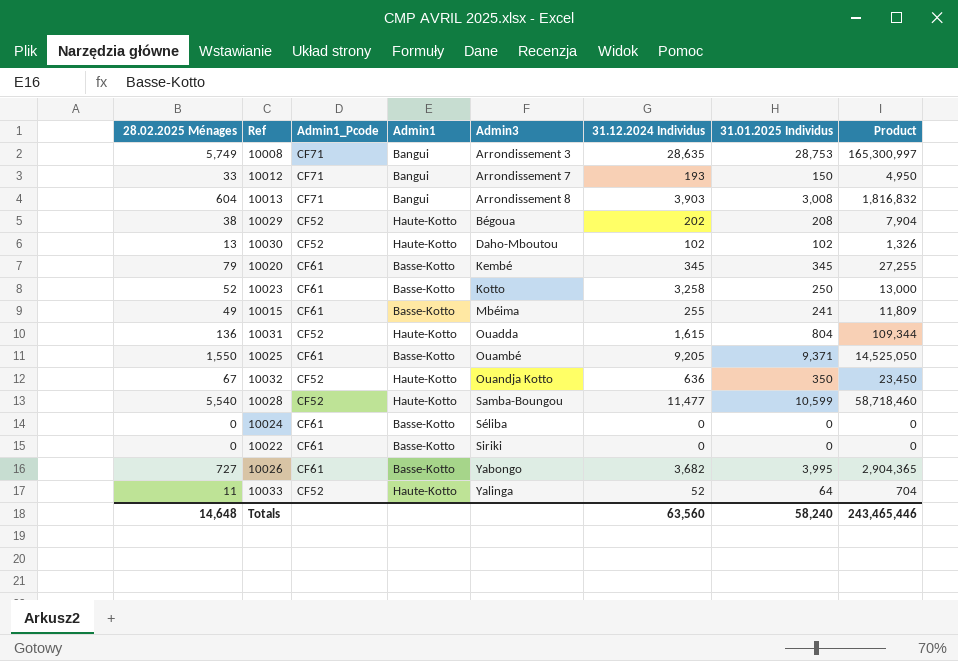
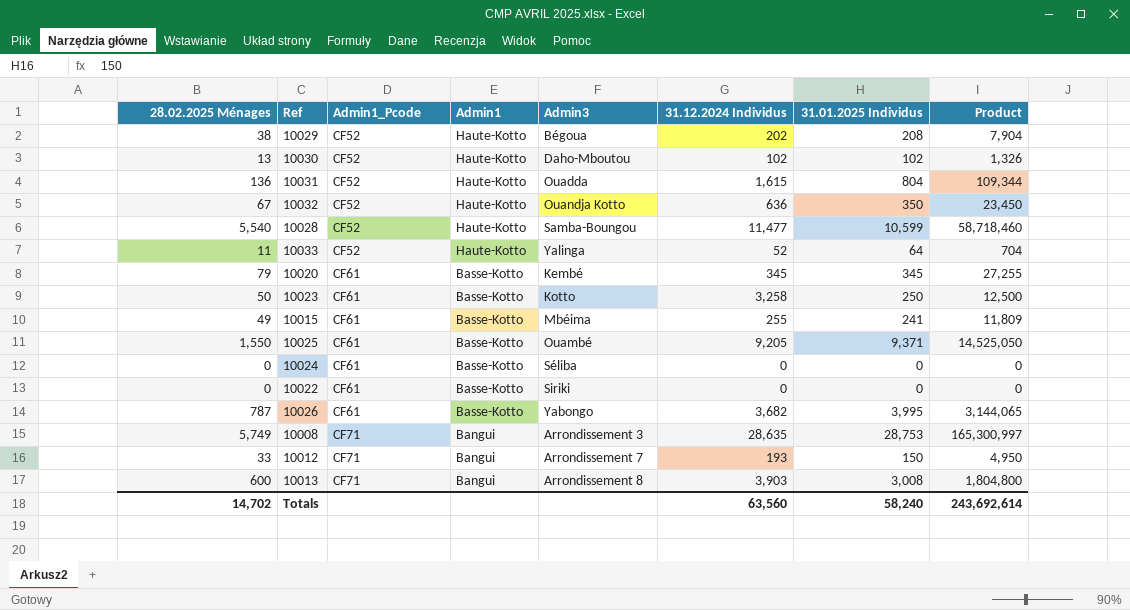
row order: Admin3 ascending -> Admin1_Pcode ascending
10023 | 28.02.2025 Ménages: 52 -> 50
10023 | Product: 13,000 -> 12,500
10026 | 28.02.2025 Ménages: 727 -> 787
10026 | Product: 2,904,365 -> 3,144,065
10013 | 28.02.2025 Ménages: 604 -> 600
10013 | Product: 1,816,832 -> 1,804,800
Totals | 28.02.2025 Ménages: 14,648 -> 14,702
Totals | Product: 243,465,446 -> 243,692,614

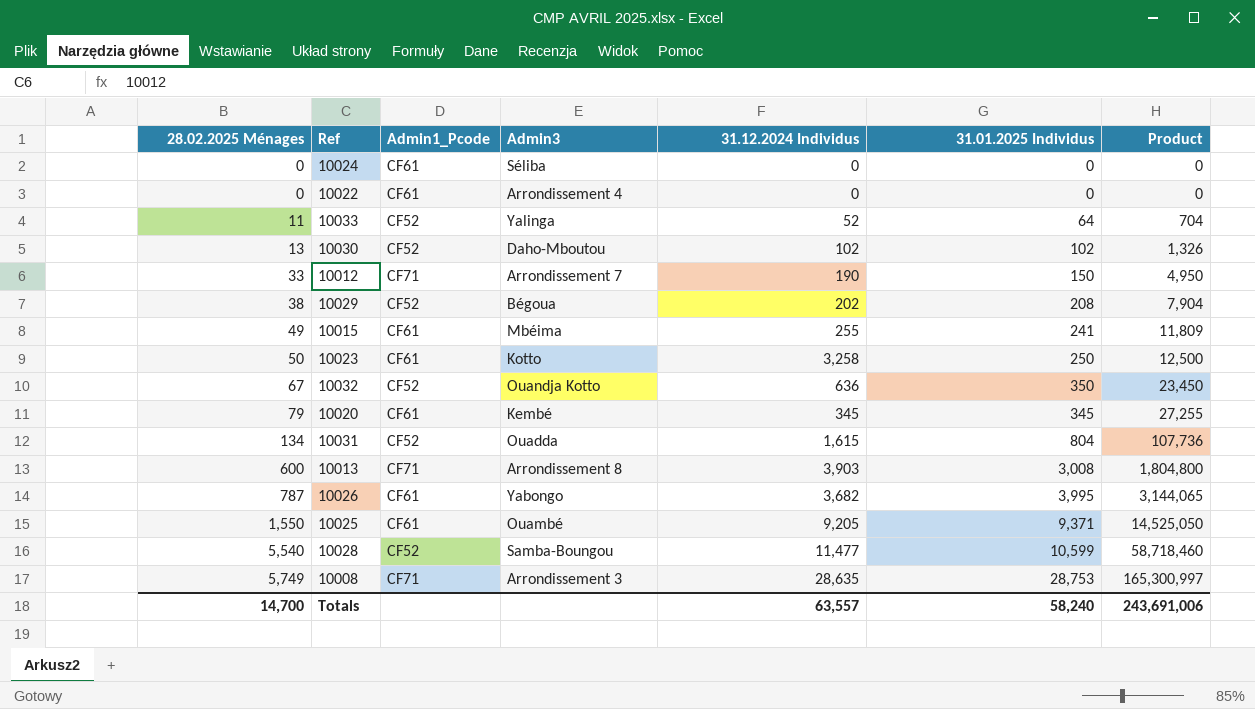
row order: Admin1_Pcode ascending -> 28.02.2025 Ménages ascending
column Admin1 | position: 4 -> none
10022 | Admin3: Siriki -> Arrondissement 4
10012 | 31.12.2024 Individus: 193 -> 190
10031 | 28.02.2025 Ménages: 136 -> 134
10031 | Product: 109,344 -> 107,736
Totals | 28.02.2025 Ménages: 14,702 -> 14,700
Totals | 31.12.2024 Individus: 63,560 -> 63,557
Totals | Product: 243,692,614 -> 243,691,006

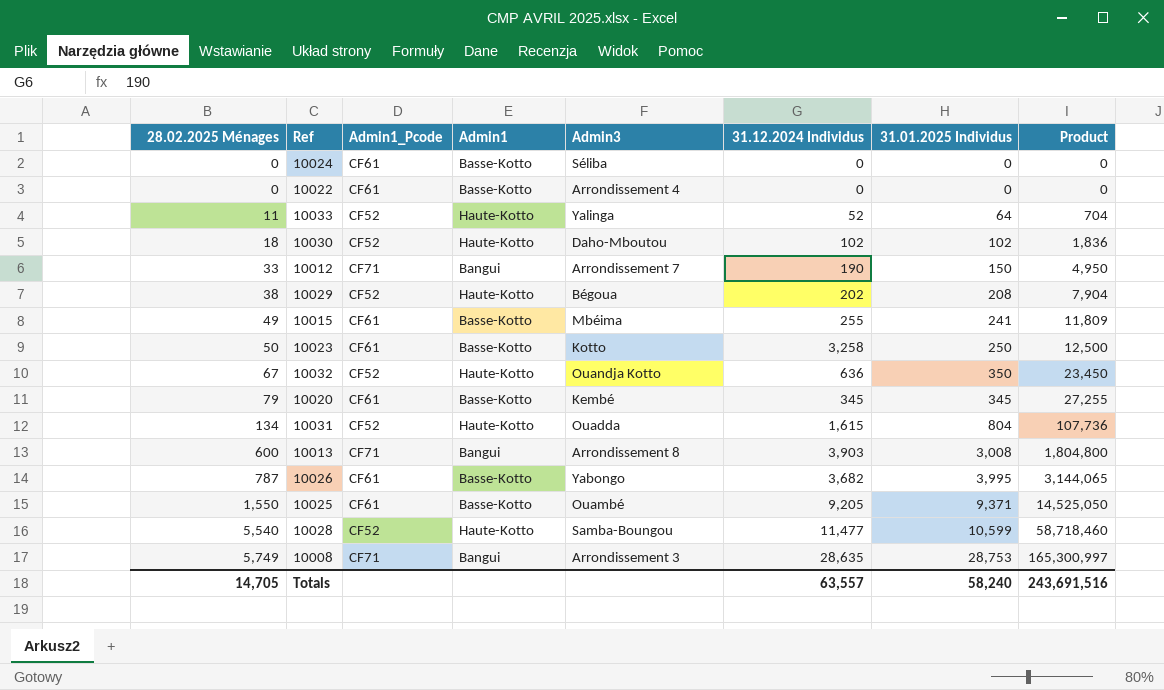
column Admin1 | position: none -> 4
10030 | 28.02.2025 Ménages: 13 -> 18
10030 | Product: 1,326 -> 1,836
Totals | 28.02.2025 Ménages: 14,700 -> 14,705
Totals | Product: 243,691,006 -> 243,691,516

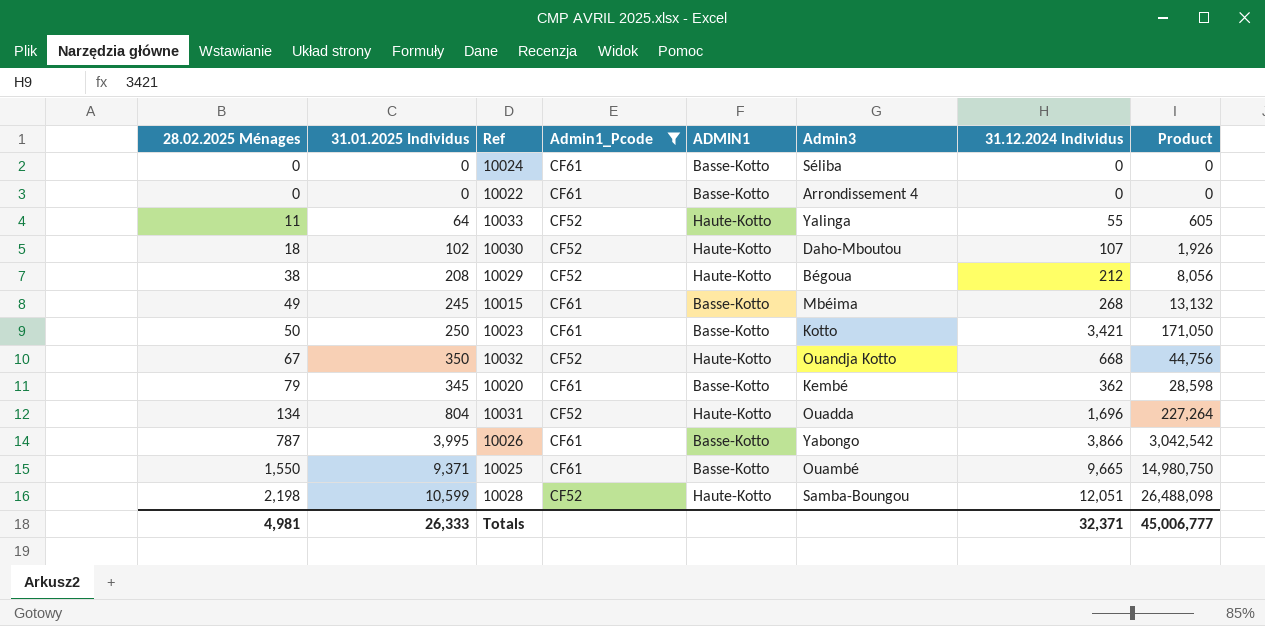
filter: none -> Admin1_Pcode != CF71
column 31.01.2025 Individus | position: 7 -> 2
column name: Admin1 -> ADMIN1
column Product | formula: [28.02.2025 Ménages] * [31.01.2025 Individus] -> [28.02.2025 Ménages] * [31.12.2024 Individus]
10033 | 31.12.2024 Individus: 52 -> 55
10030 | 31.12.2024 Individus: 102 -> 107
10029 | 31.12.2024 Individus: 202 -> 212
10015 | 31.01.2025 Individus: 241 -> 245
10015 | 31.12.2024 Individus: 255 -> 268
10023 | 31.12.2024 Individus: 3,258 -> 3,421
10032 | 31.12.2024 Individus: 636 -> 668
10020 | 31.12.2024 Individus: 345 -> 362
10031 | 31.12.2024 Individus: 1,615 -> 1,696
10026 | 31.12.2024 Individus: 3,682 -> 3,866
10025 | 31.12.2024 Individus: 9,205 -> 9,665
10028 | 28.02.2025 Ménages: 5,540 -> 2,198
10028 | 31.12.2024 Individus: 11,477 -> 12,051
Totals | 28.02.2025 Ménages: 14,705 -> 4,981
Totals | 31.01.2025 Individus: 58,240 -> 26,333
Totals | 31.12.2024 Individus: 63,557 -> 32,371
Totals | Product: 243,691,516 -> 45,006,777

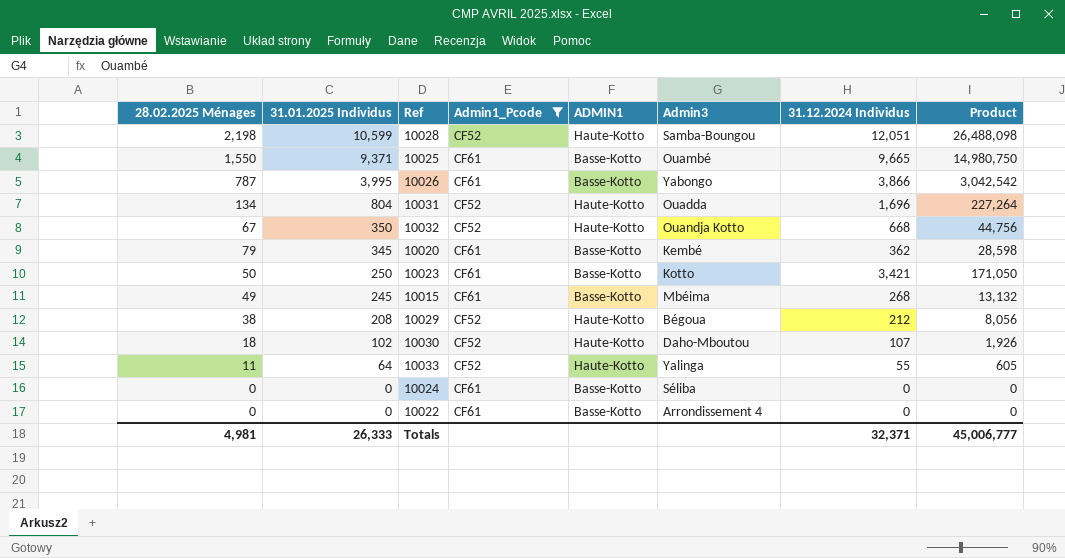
row order: 28.02.2025 Ménages ascending -> 31.01.2025 Individus descending

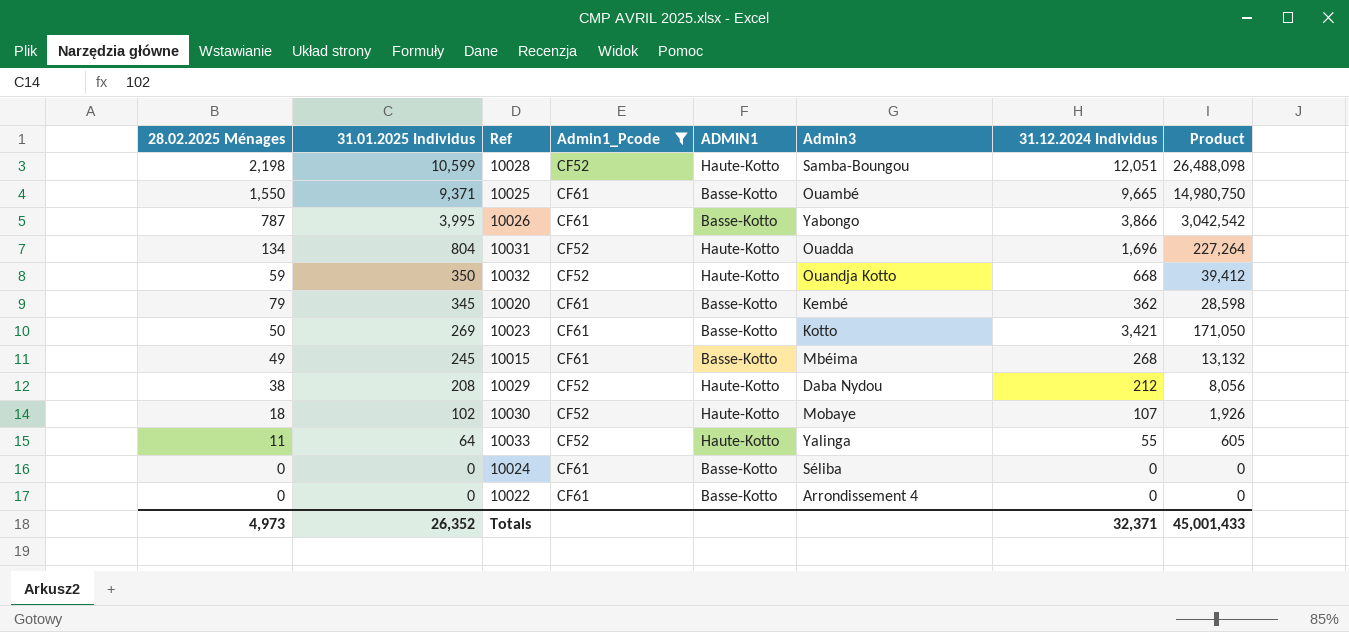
10032 | 28.02.2025 Ménages: 67 -> 59
10032 | Product: 44,756 -> 39,412
10023 | 31.01.2025 Individus: 250 -> 269
10029 | Admin3: Bégoua -> Daba Nydou
10030 | Admin3: Daho-Mboutou -> Mobaye
Totals | 28.02.2025 Ménages: 4,981 -> 4,973
Totals | 31.01.2025 Individus: 26,333 -> 26,352
Totals | Product: 45,006,777 -> 45,001,433

